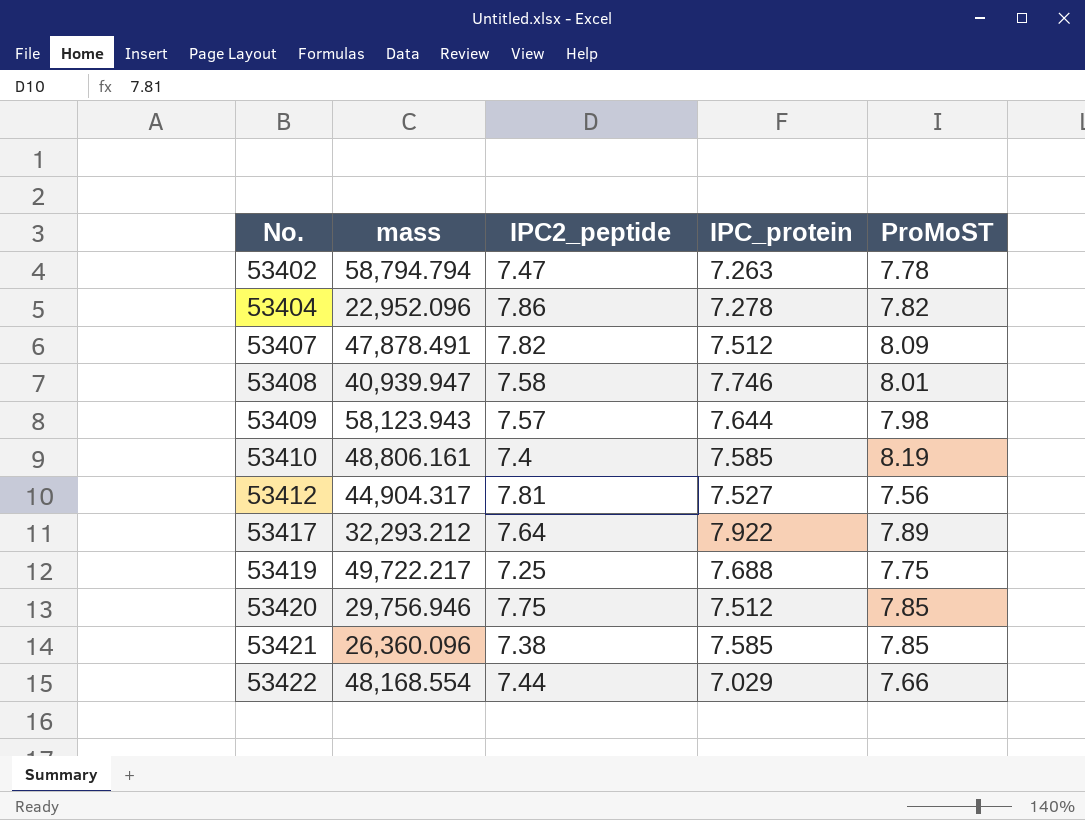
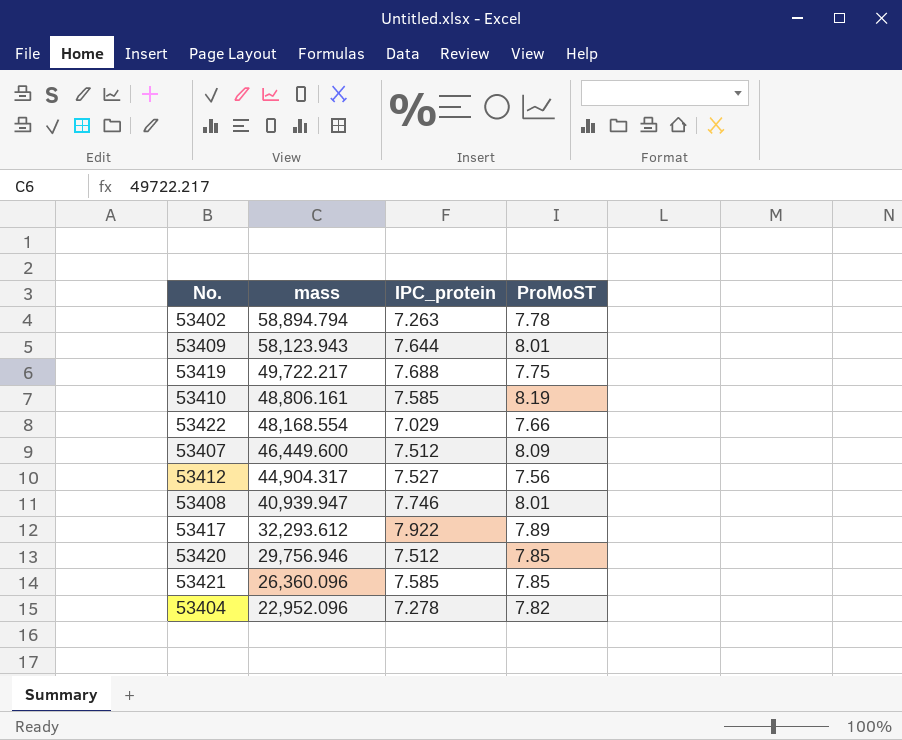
row order: No. ascending -> mass descending
column IPC2_peptide | position: 3 -> none
53402 | mass: 58,794.794 -> 58,894.794
53409 | ProMoST: 7.98 -> 8.01
53407 | mass: 47,878.491 -> 46,449.600
53417 | mass: 32,293.212 -> 32,293.612

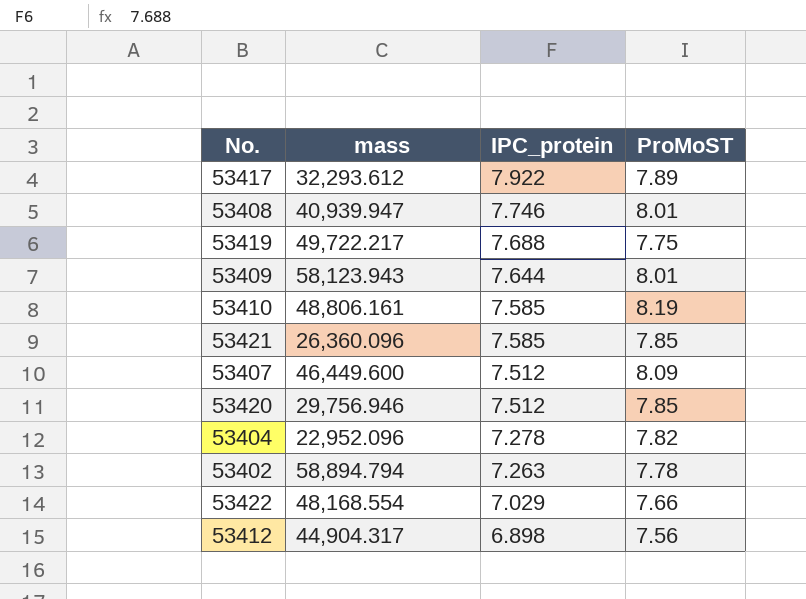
row order: mass descending -> IPC_protein descending
53412 | IPC_protein: 7.527 -> 6.898

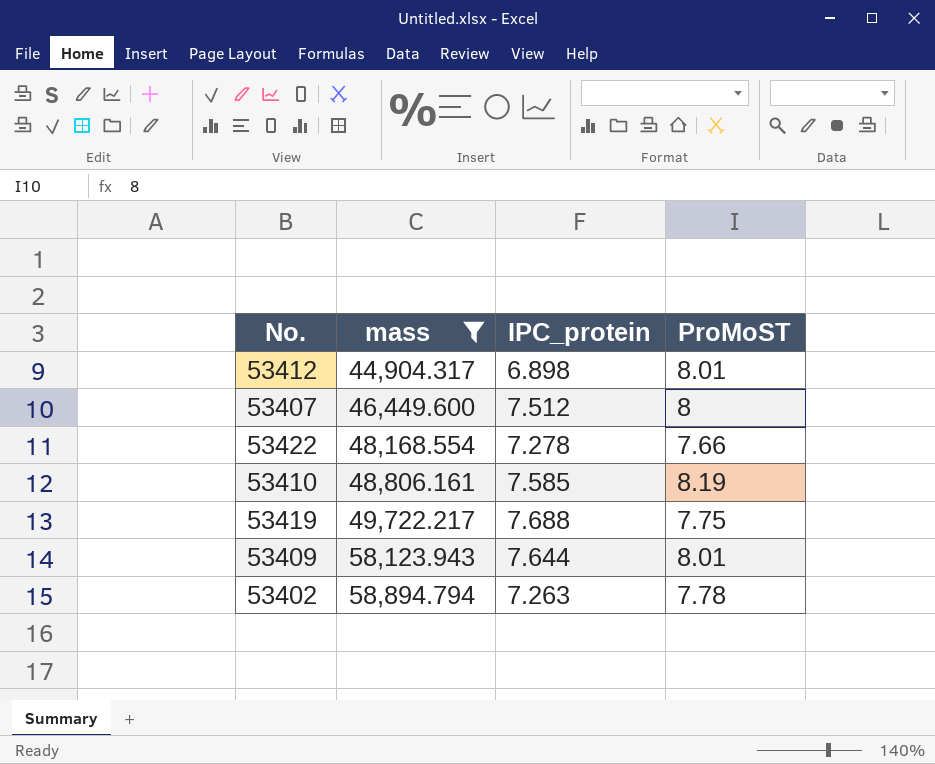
filter: none -> mass >= 44,904.317
row order: IPC_protein descending -> mass ascending
53412 | ProMoST: 7.56 -> 8.01
53407 | ProMoST: 8.09 -> 8
53422 | IPC_protein: 7.029 -> 7.278

